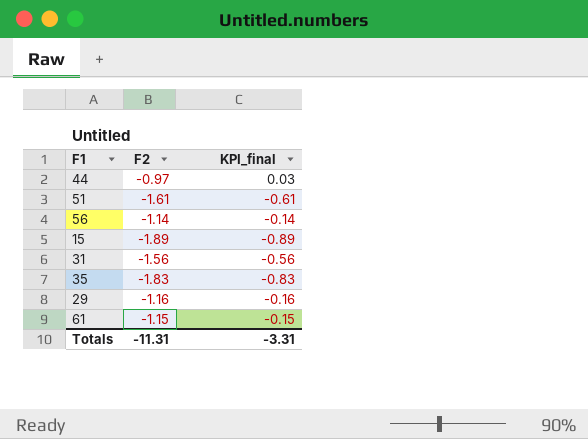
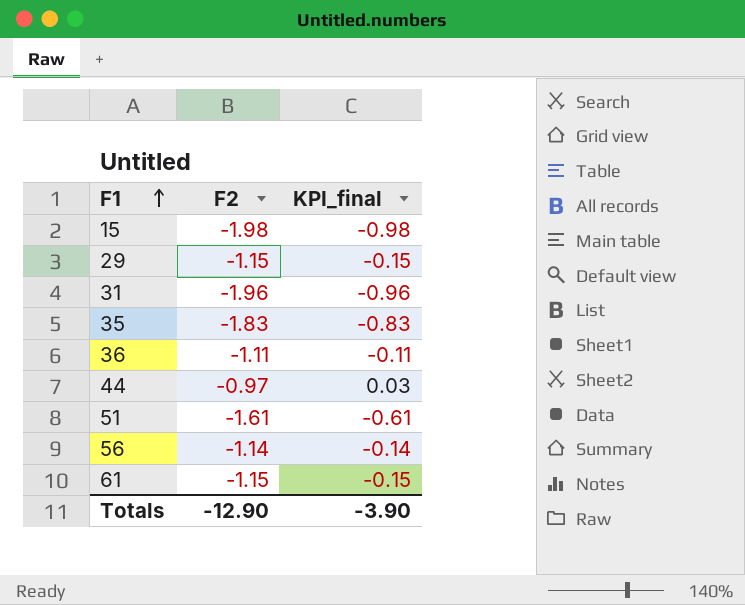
row order: none -> F1 ascending
15 | F2: -1.89 -> -1.98
15 | KPI_final: -0.89 -> -0.98
29 | F2: -1.16 -> -1.15
29 | KPI_final: -0.16 -> -0.15
31 | F2: -1.56 -> -1.96
31 | KPI_final: -0.56 -> -0.96
row 36: none -> -1.11 | -0.11
Totals | F2: -11.31 -> -12.90
Totals | KPI_final: -3.31 -> -3.90

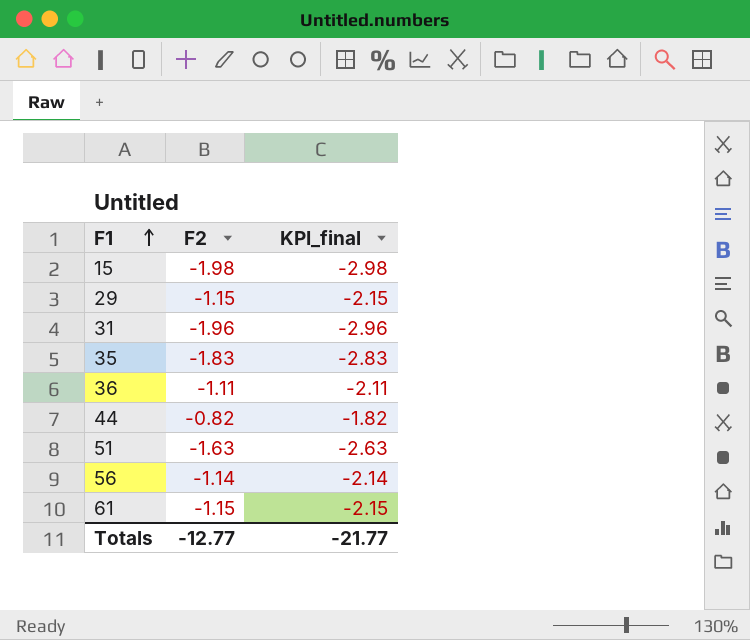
column KPI_final | formula: [F2] + 1 -> [F2] - 1
44 | F2: -0.97 -> -0.82
51 | F2: -1.61 -> -1.63
Totals | F2: -12.90 -> -12.77
Totals | KPI_final: -3.90 -> -21.77

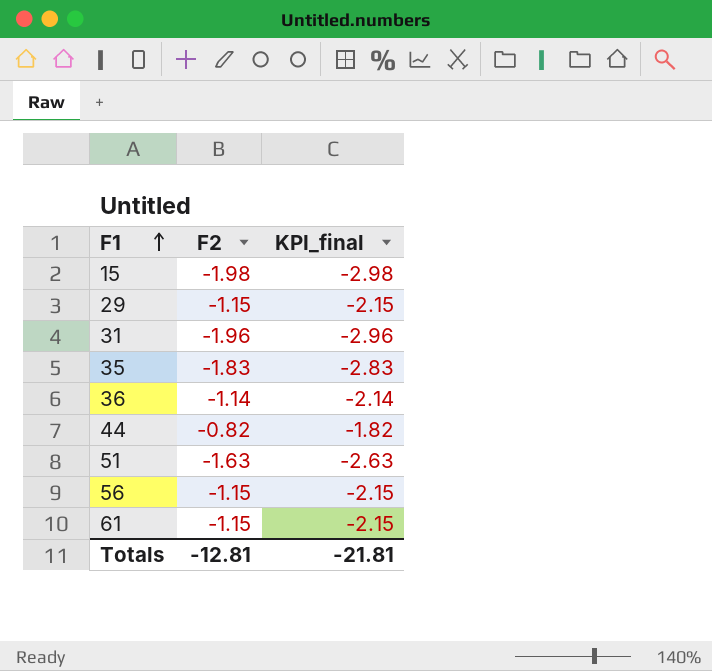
36 | F2: -1.11 -> -1.14
36 | KPI_final: -2.11 -> -2.14
56 | F2: -1.14 -> -1.15
56 | KPI_final: -2.14 -> -2.15
Totals | F2: -12.77 -> -12.81
Totals | KPI_final: -21.77 -> -21.81

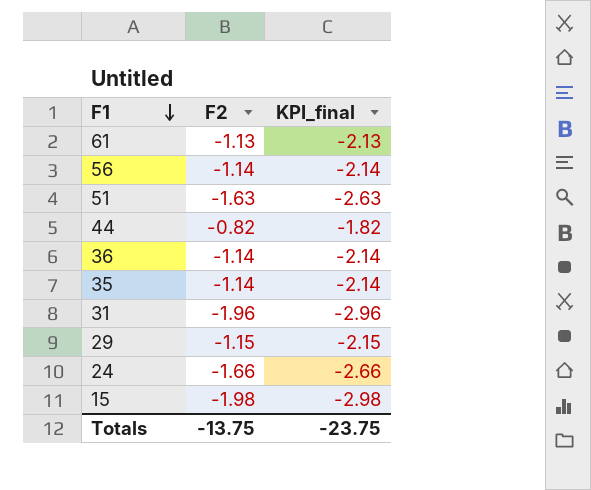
row order: F1 ascending -> F1 descending
61 | F2: -1.15 -> -1.13
61 | KPI_final: -2.15 -> -2.13
56 | F2: -1.15 -> -1.14
56 | KPI_final: -2.15 -> -2.14
35 | F2: -1.83 -> -1.14
35 | KPI_final: -2.83 -> -2.14
row 24: none -> -1.66 | -2.66
Totals | F2: -12.81 -> -13.75
Totals | KPI_final: -21.81 -> -23.75

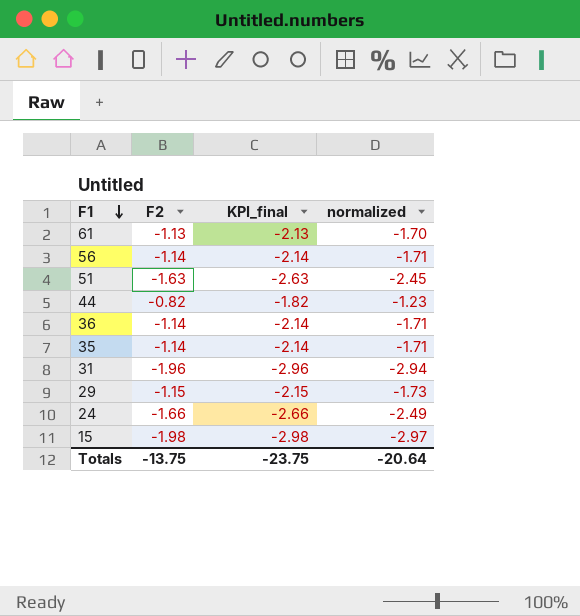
column normalized | formula: none -> [F2] * 1.5

